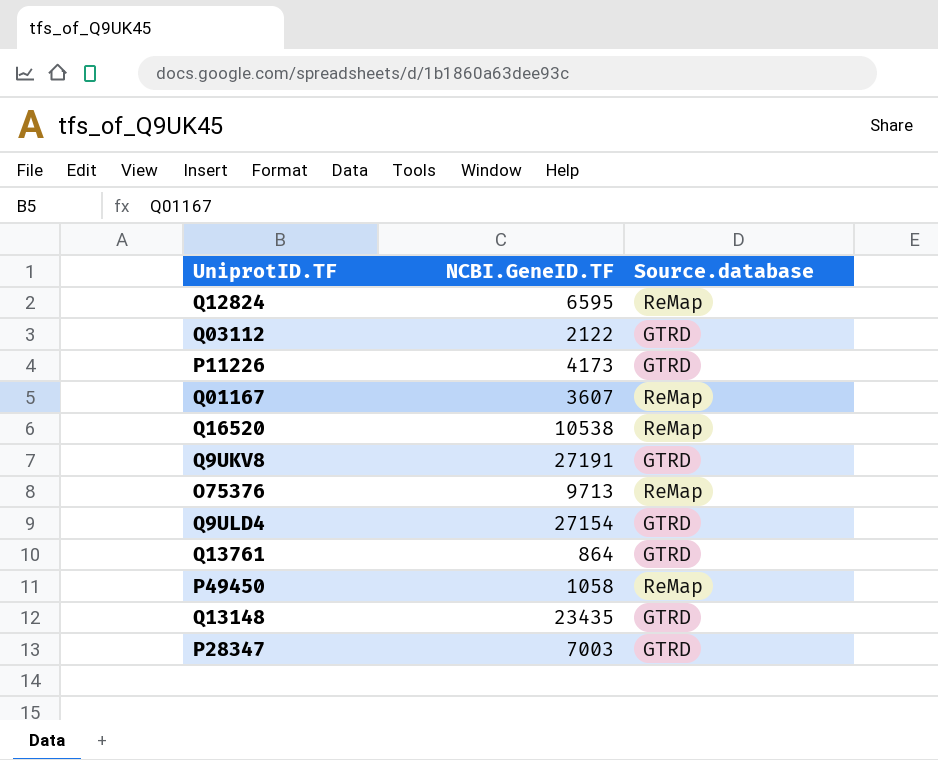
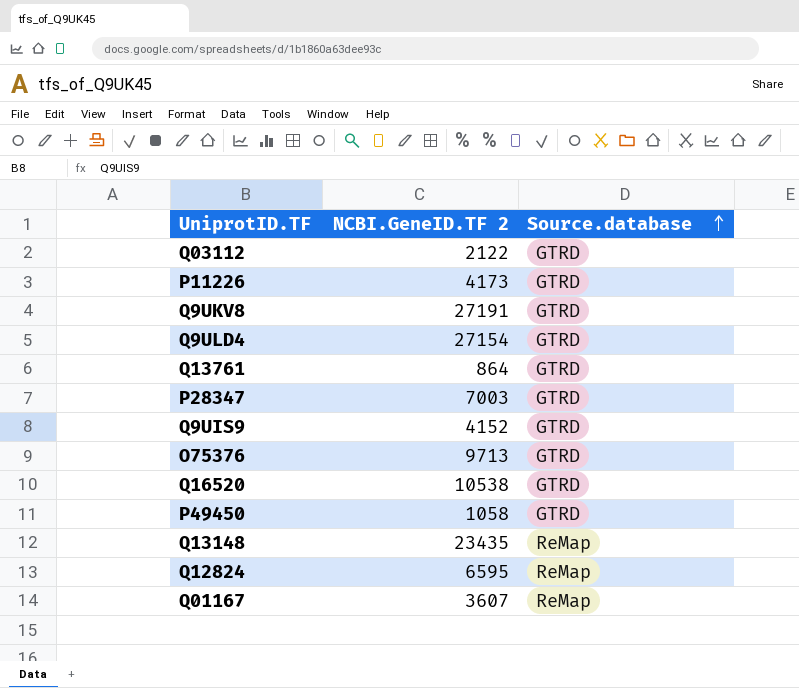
row order: none -> Source.database ascending
column name: NCBI.GeneID.TF -> NCBI.GeneID.TF 2
row Q9UIS9: none -> 4152 | GTRD
O75376 | Source.database: ReMap -> GTRD
Q16520 | Source.database: ReMap -> GTRD
P49450 | Source.database: ReMap -> GTRD
Q13148 | Source.database: GTRD -> ReMap

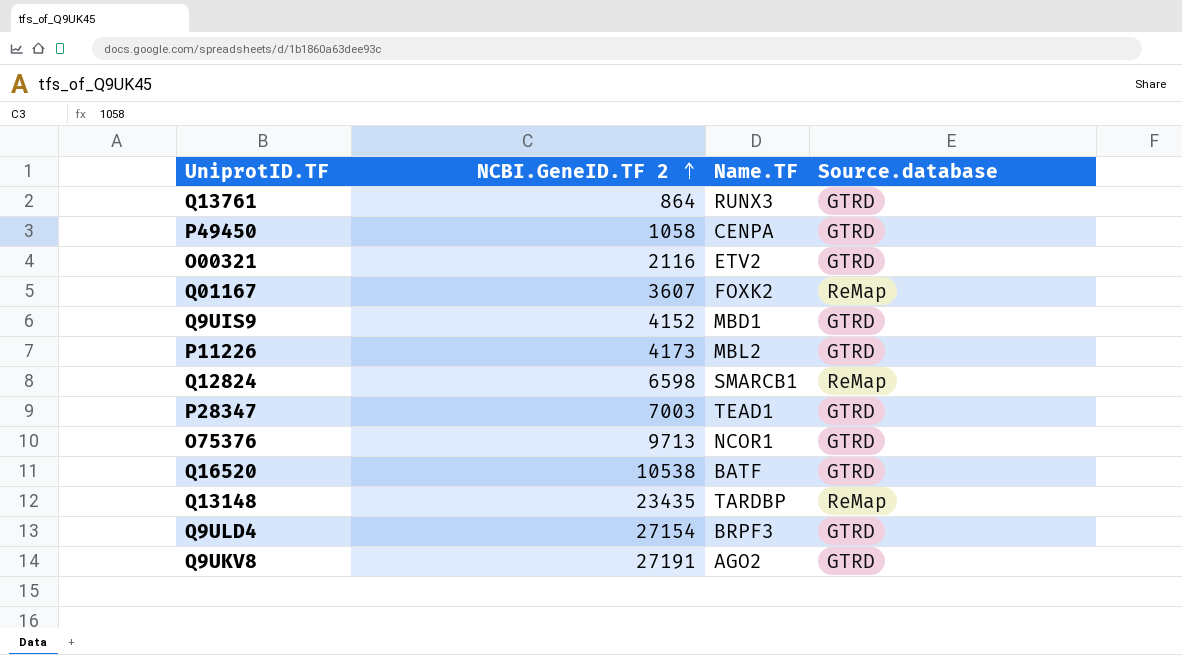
row order: Source.database ascending -> NCBI.GeneID.TF 2 ascending
column Name.TF | position: none -> 3
row Q03112: 2122 | GTRD -> none
row O00321: none -> 2116 | ETV2 | GTRD
Q12824 | NCBI.GeneID.TF 2: 6595 -> 6598

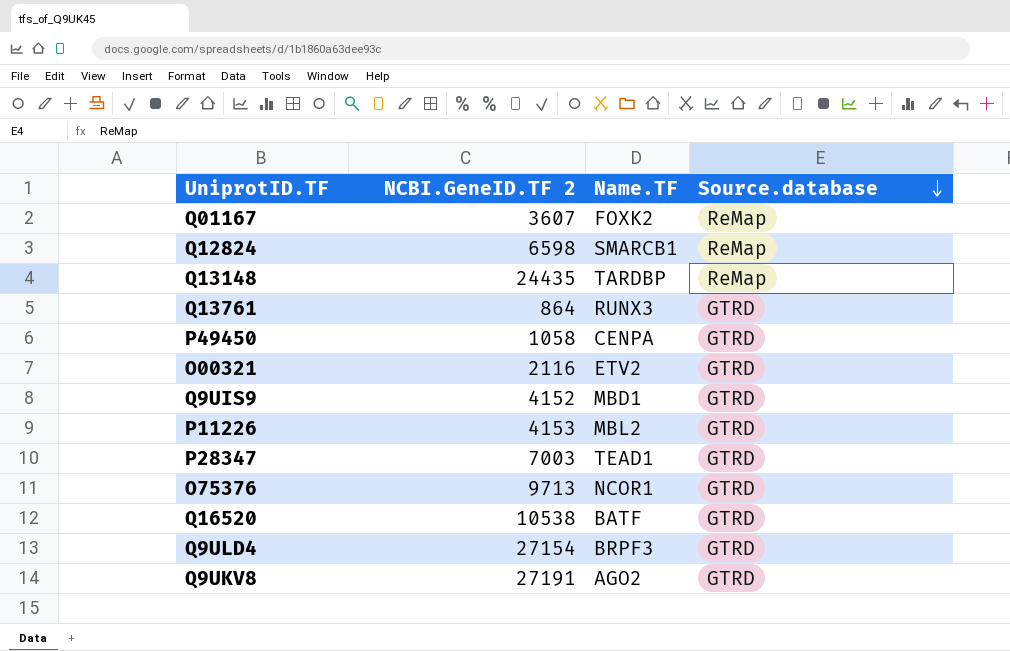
row order: NCBI.GeneID.TF 2 ascending -> Source.database descending
Q13148 | NCBI.GeneID.TF 2: 23435 -> 24435
P11226 | NCBI.GeneID.TF 2: 4173 -> 4153

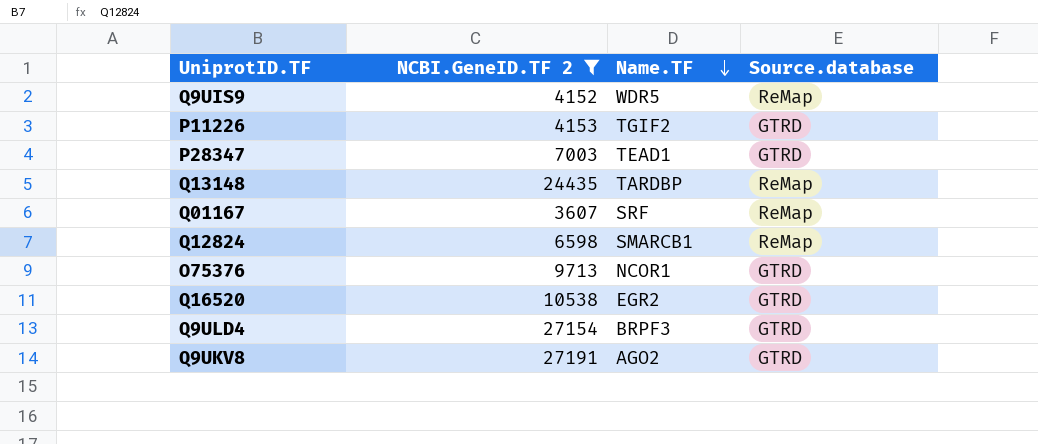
filter: none -> NCBI.GeneID.TF 2 >= 3607
row order: Source.database descending -> Name.TF descending
Q9UIS9 | Name.TF: MBD1 -> WDR5
Q9UIS9 | Source.database: GTRD -> ReMap
P11226 | Name.TF: MBL2 -> TGIF2
Q01167 | Name.TF: FOXK2 -> SRF
Q16520 | Name.TF: BATF -> EGR2

